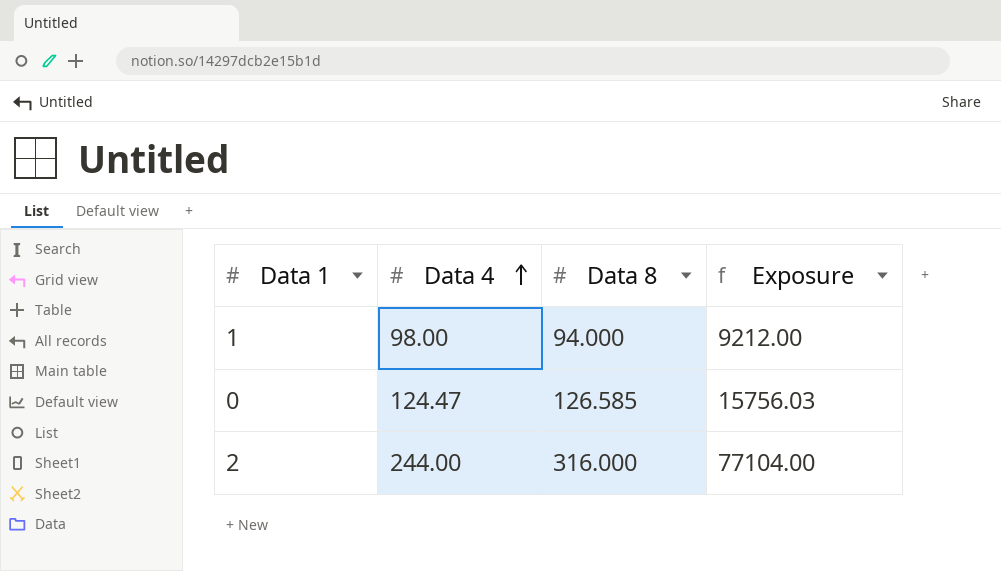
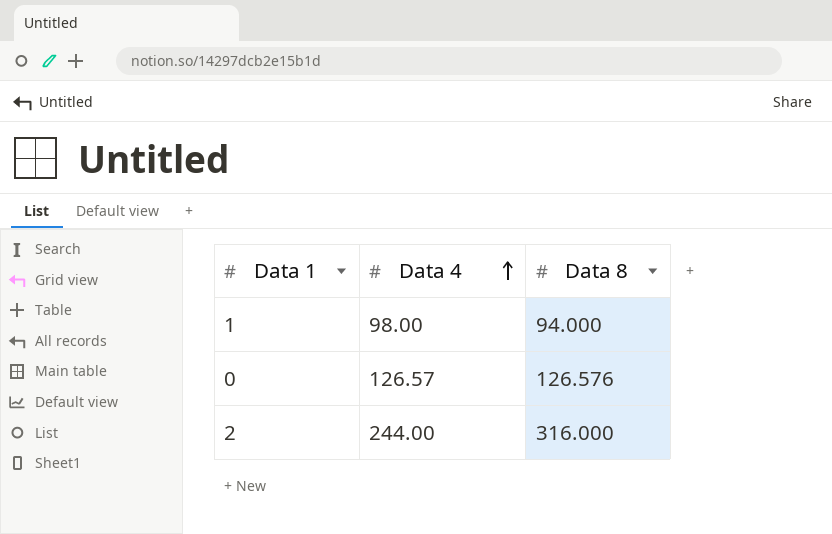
column Exposure | formula: [Data 4] * [Data 8] -> none
0 | Data 4: 124.47 -> 126.57
0 | Data 8: 126.585 -> 126.576

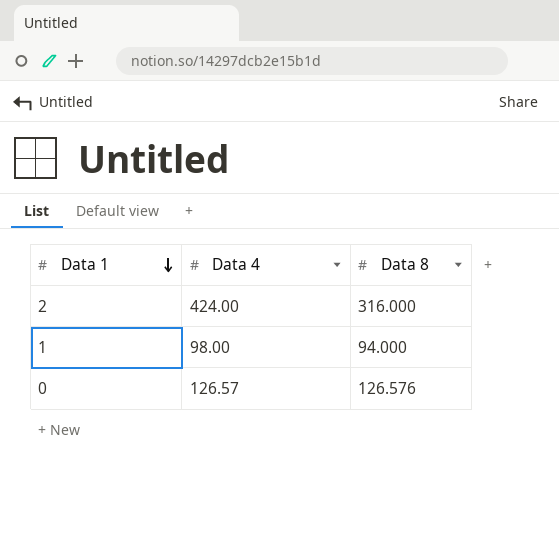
row order: Data 4 ascending -> Data 1 descending
2 | Data 4: 244.00 -> 424.00

